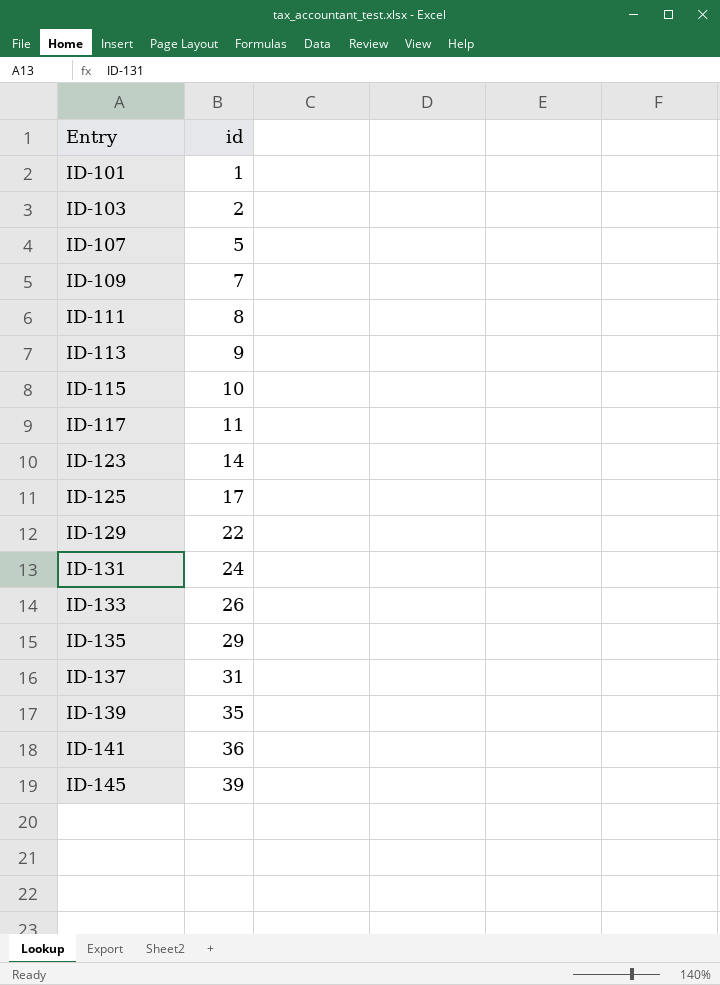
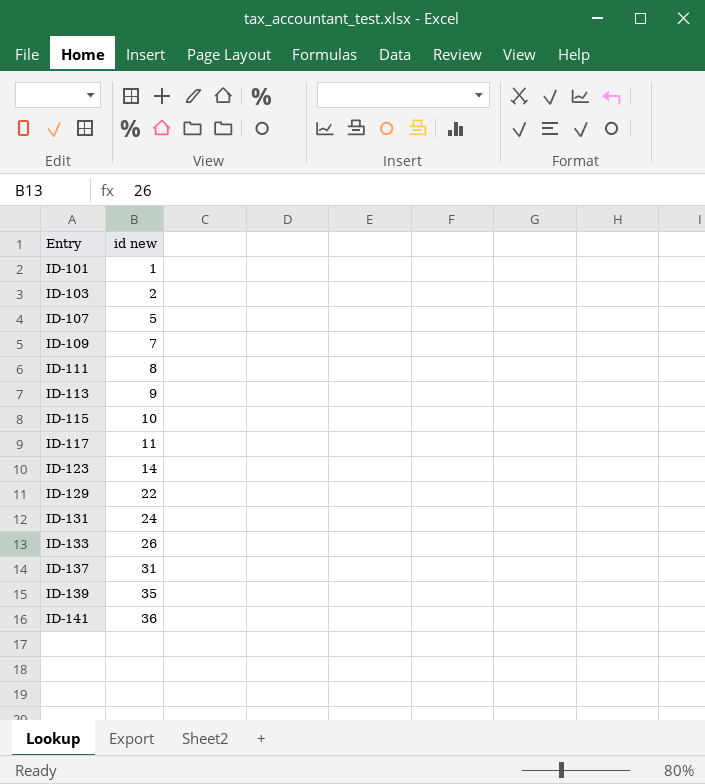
column name: id -> id new
row ID-125: 17 -> none
row ID-135: 29 -> none
row ID-145: 39 -> none

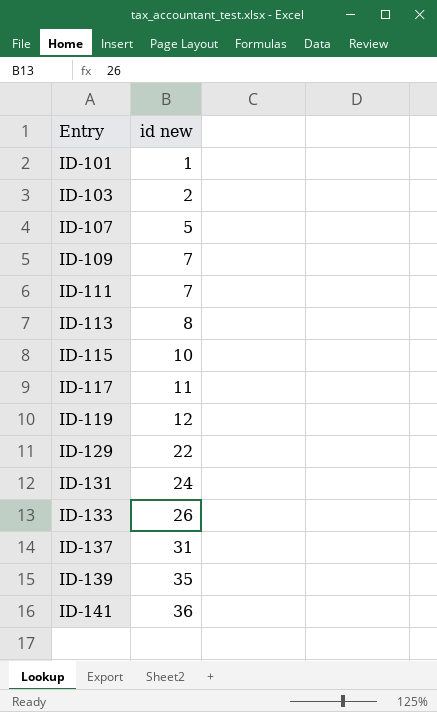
row ID-123: 14 -> none
ID-111 | id new: 8 -> 7
ID-113 | id new: 9 -> 8
row ID-119: none -> 12

